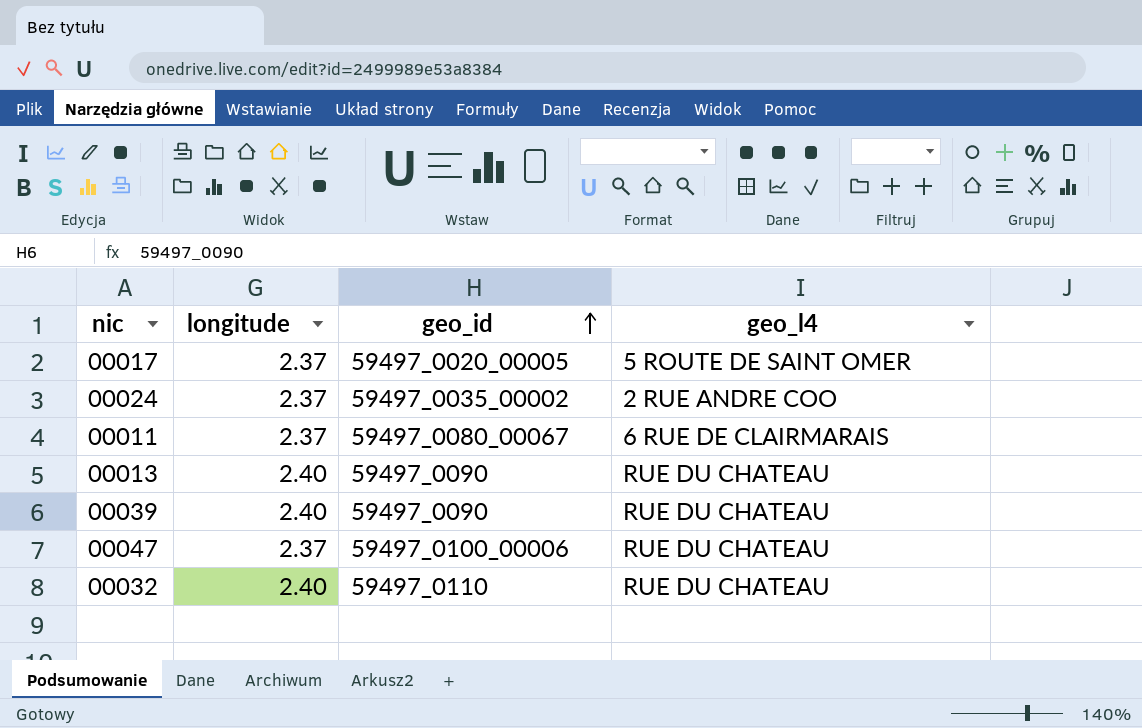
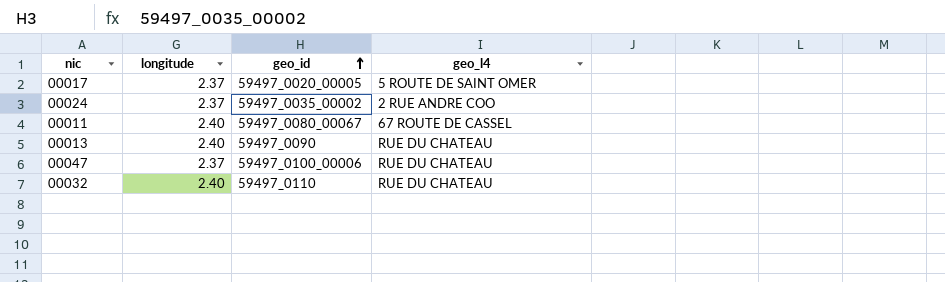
row 00039: 2.40 | 59497_0090 | RUE DU CHATEAU -> none
00011 | longitude: 2.37 -> 2.40
00011 | geo_l4: 6 RUE DE CLAIRMARAIS -> 67 ROUTE DE CASSEL

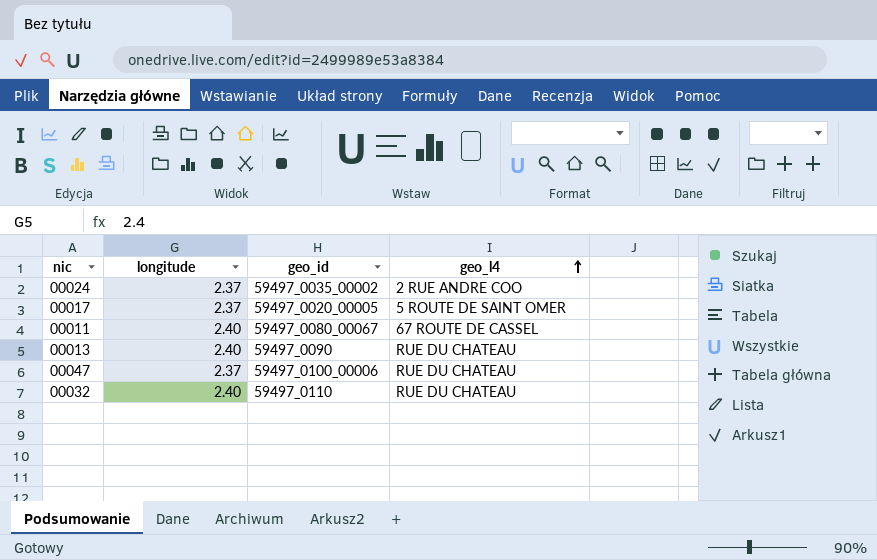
row order: geo_id ascending -> geo_l4 ascending

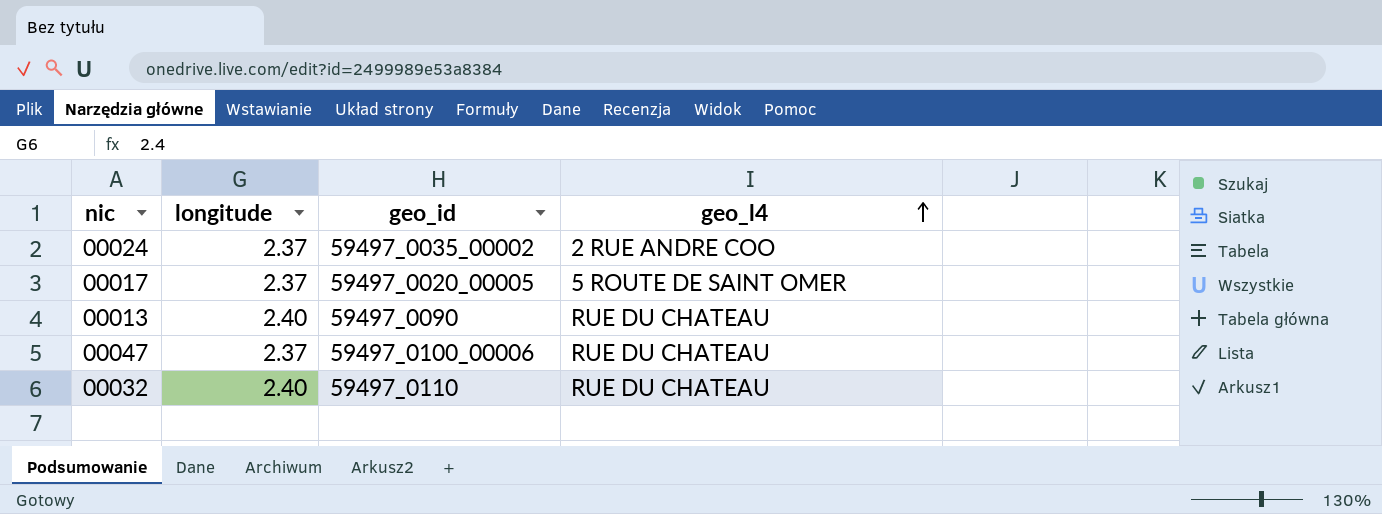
row 00011: 2.40 | 59497_0080_00067 | 67 ROUTE DE CASSEL -> none

